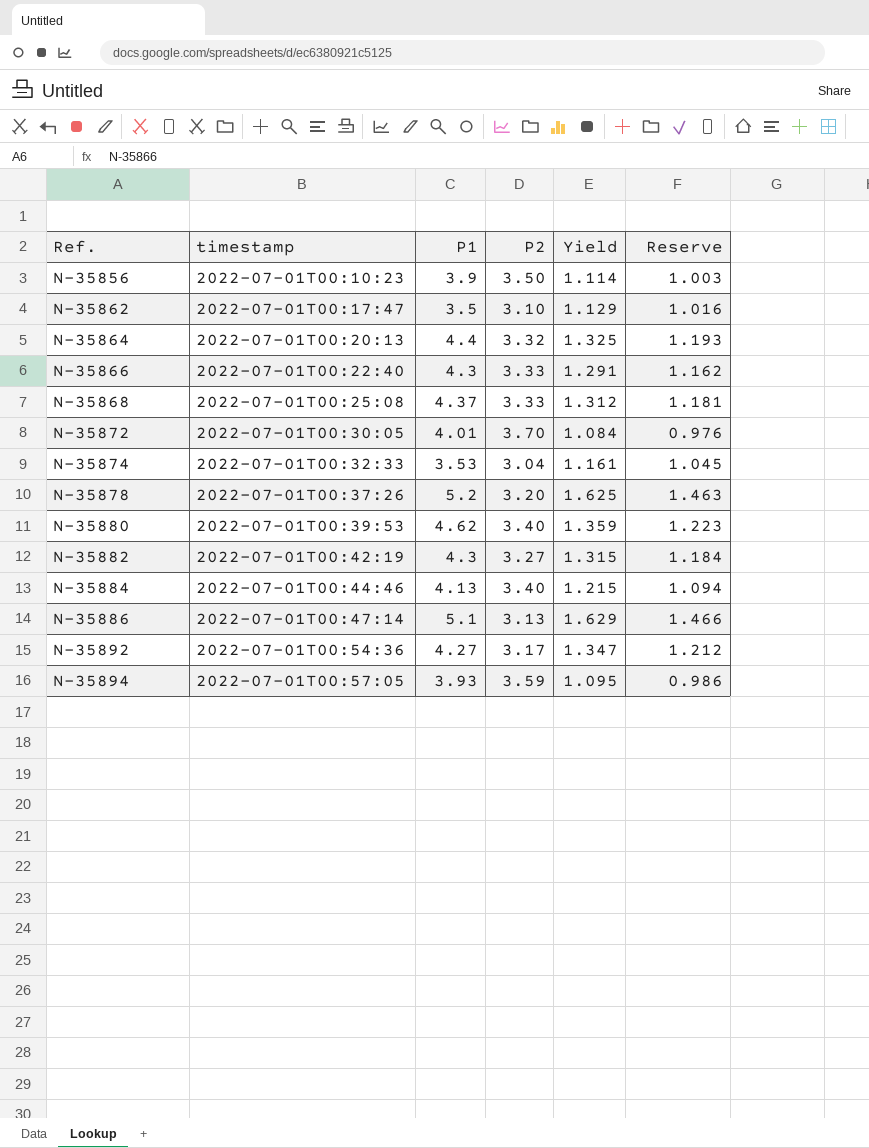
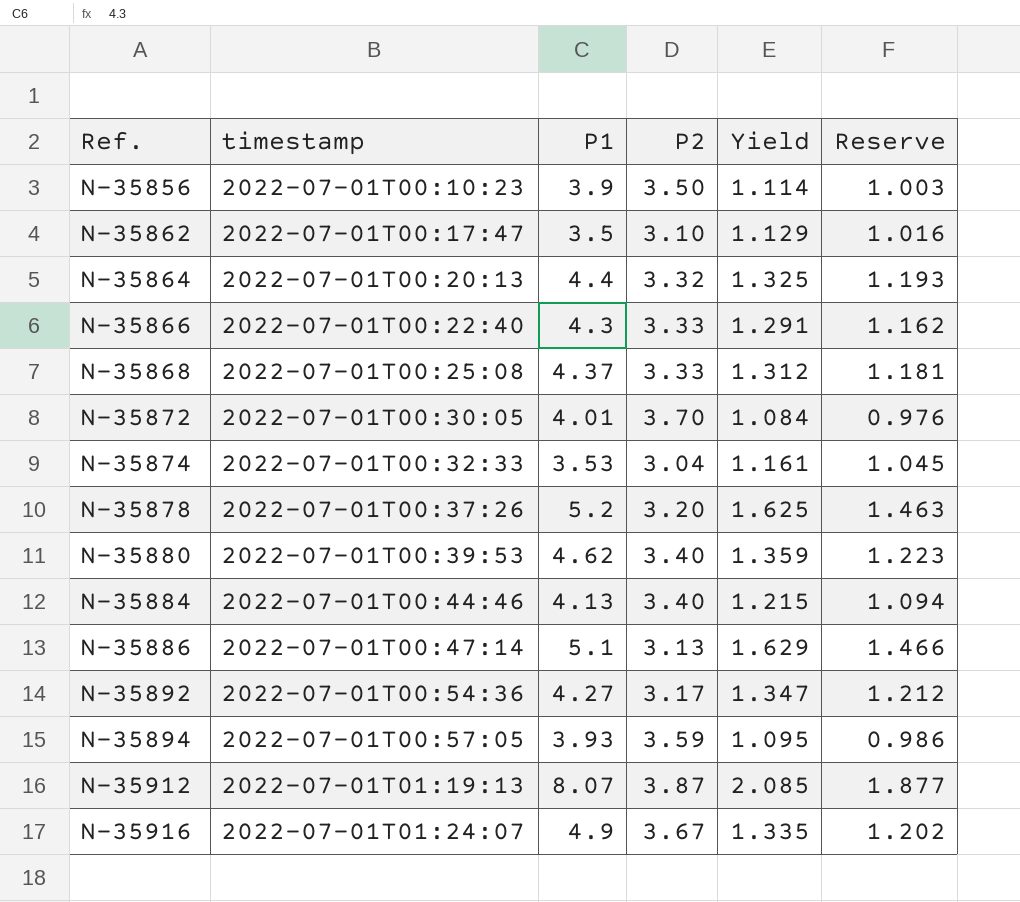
row N-35882: 2022-07-01T00:42:19 | 4.3 | 3.27 | 1.315 | 1.184 -> none
row N-35912: none -> 2022-07-01T01:19:13 | 8.07 | 3.87 | 2.085 | 1.877
row N-35916: none -> 2022-07-01T01:24:07 | 4.9 | 3.67 | 1.335 | 1.202

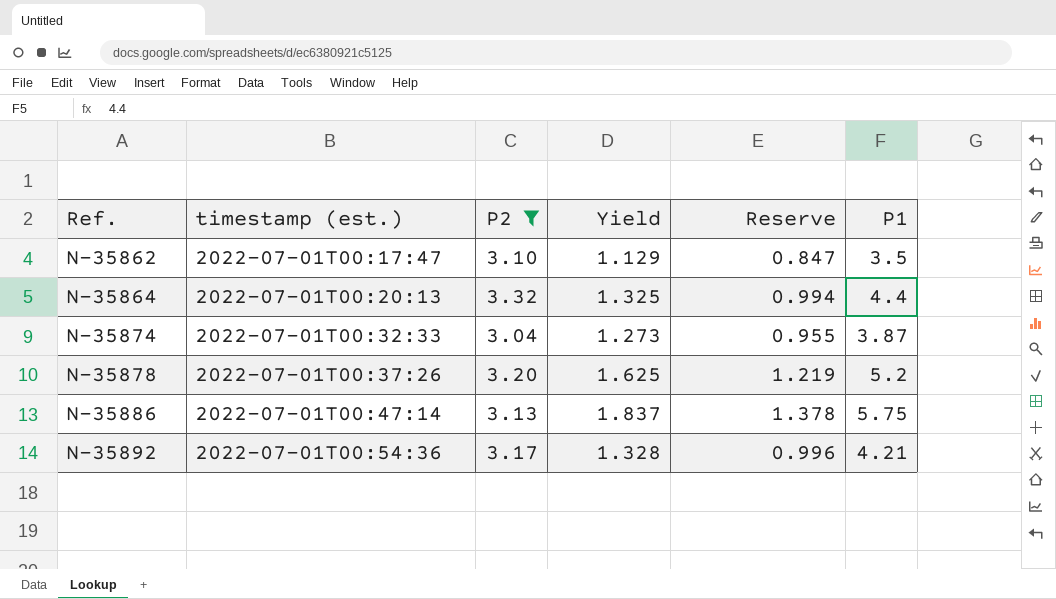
filter: none -> P2 <= 3.32
column name: timestamp -> timestamp (est.)
column Reserve | formula: [Yield] * 0.9 -> [Yield] * 0.75
column P1 | position: 3 -> 6
N-35874 | Yield: 1.161 -> 1.273
N-35874 | P1: 3.53 -> 3.87
N-35886 | Yield: 1.629 -> 1.837
N-35886 | P1: 5.1 -> 5.75
N-35892 | Yield: 1.347 -> 1.328
N-35892 | P1: 4.27 -> 4.21

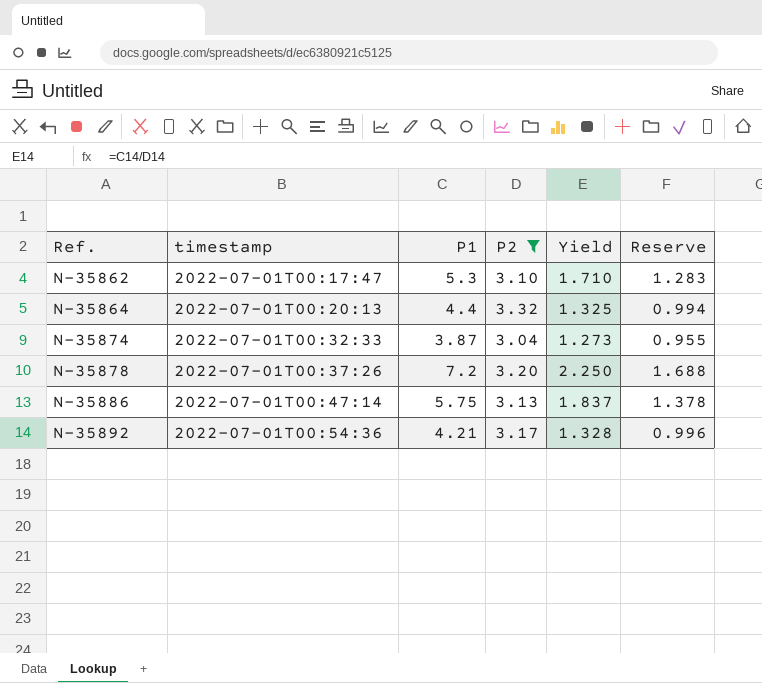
column name: timestamp (est.) -> timestamp
column P1 | position: 6 -> 3
N-35862 | P1: 3.5 -> 5.3
N-35862 | Yield: 1.129 -> 1.710
N-35862 | Reserve: 0.847 -> 1.283
N-35878 | P1: 5.2 -> 7.2
N-35878 | Yield: 1.625 -> 2.250
N-35878 | Reserve: 1.219 -> 1.688

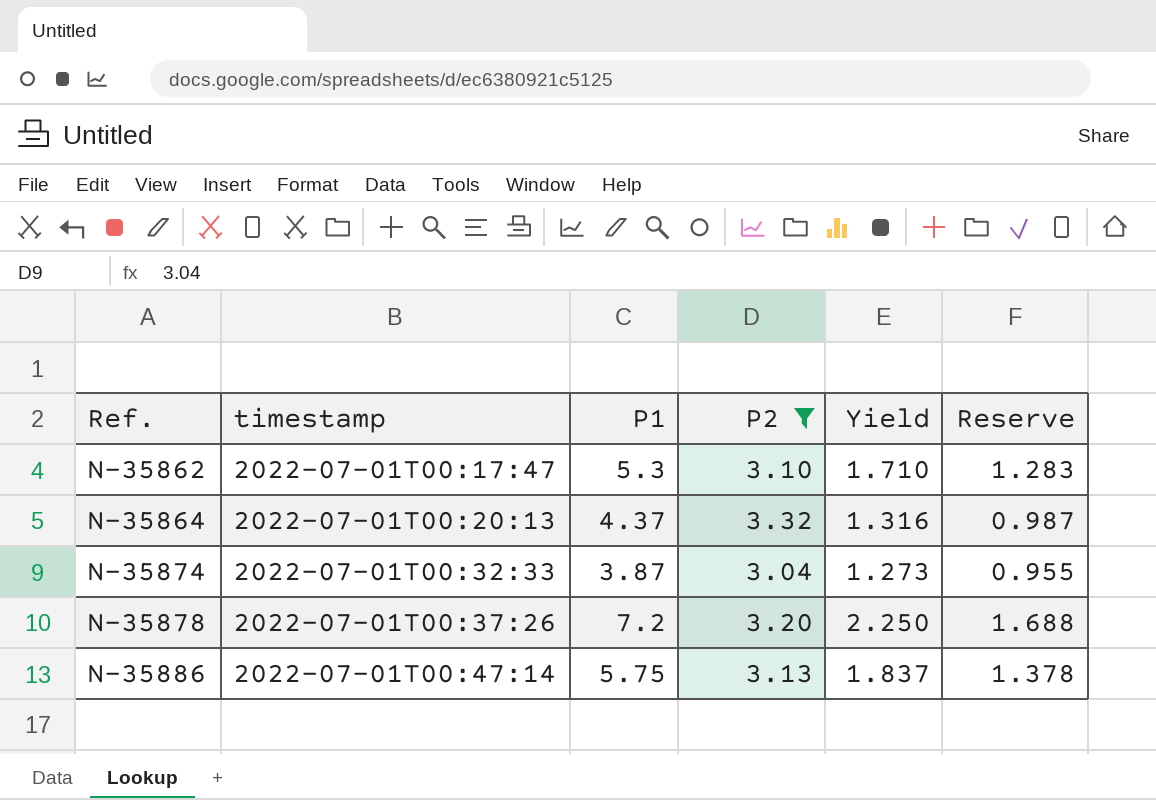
row N-35892: 2022-07-01T00:54:36 | 4.21 | 3.17 | 1.328 | 0.996 -> none
N-35864 | P1: 4.4 -> 4.37
N-35864 | Yield: 1.325 -> 1.316
N-35864 | Reserve: 0.994 -> 0.987

